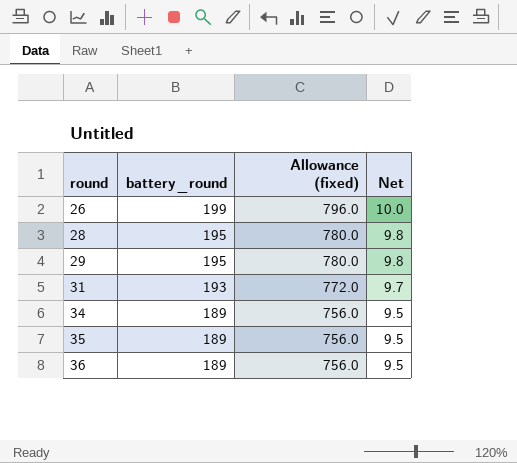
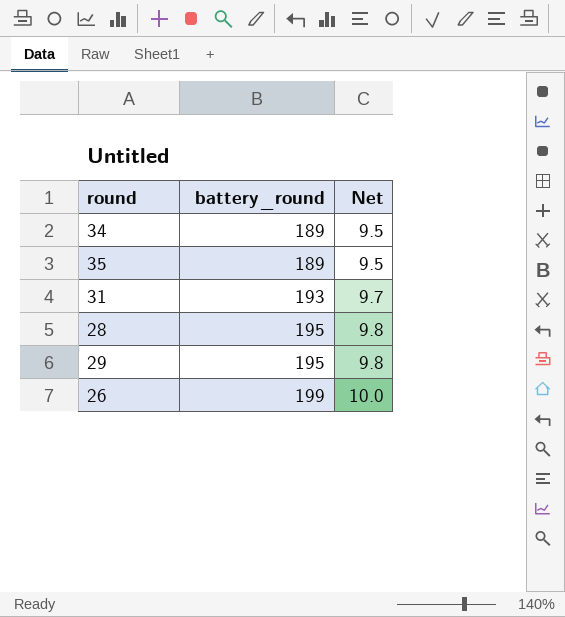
row order: round ascending -> battery_round ascending
column Allowance (fixed) | formula: [battery_round] * 4 -> none
row 36: 189 | 756.0 | 9.5 -> none

